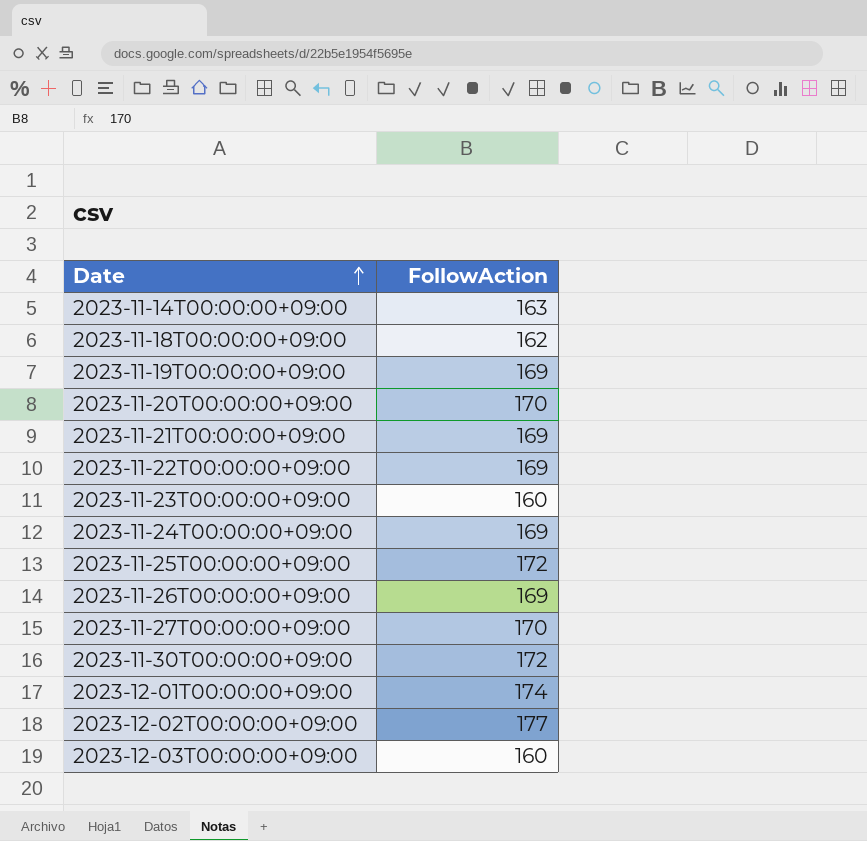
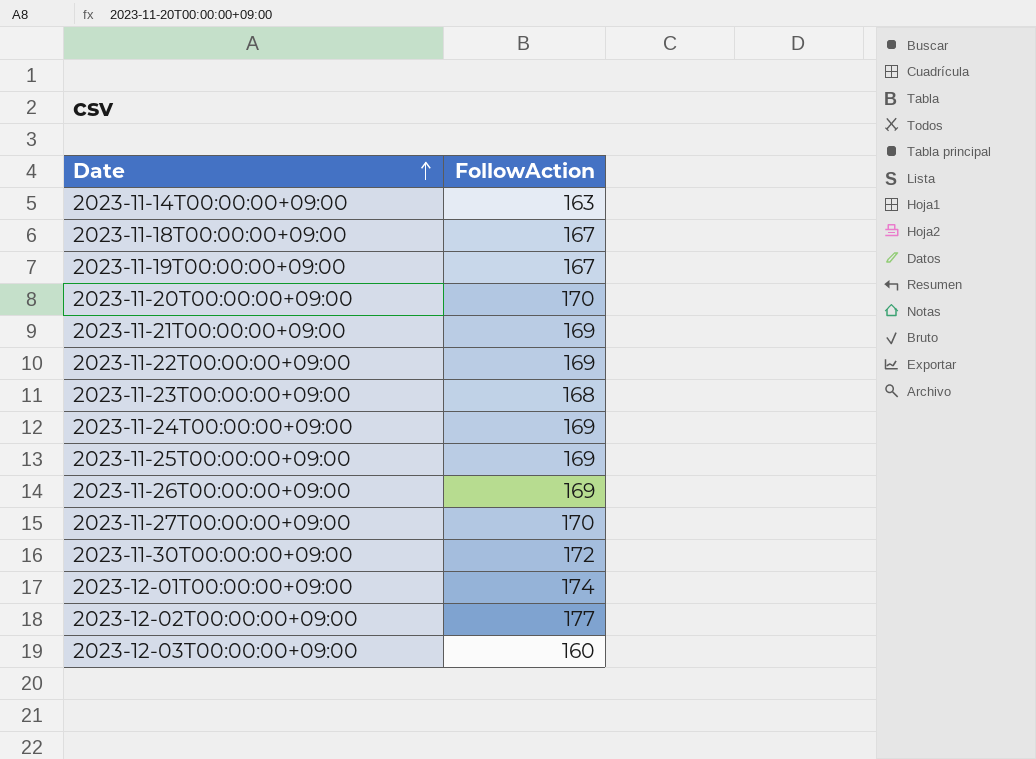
2023-11-18T00:00:00+09:00 | FollowAction: 162 -> 167
2023-11-19T00:00:00+09:00 | FollowAction: 169 -> 167
2023-11-23T00:00:00+09:00 | FollowAction: 160 -> 168
2023-11-25T00:00:00+09:00 | FollowAction: 172 -> 169

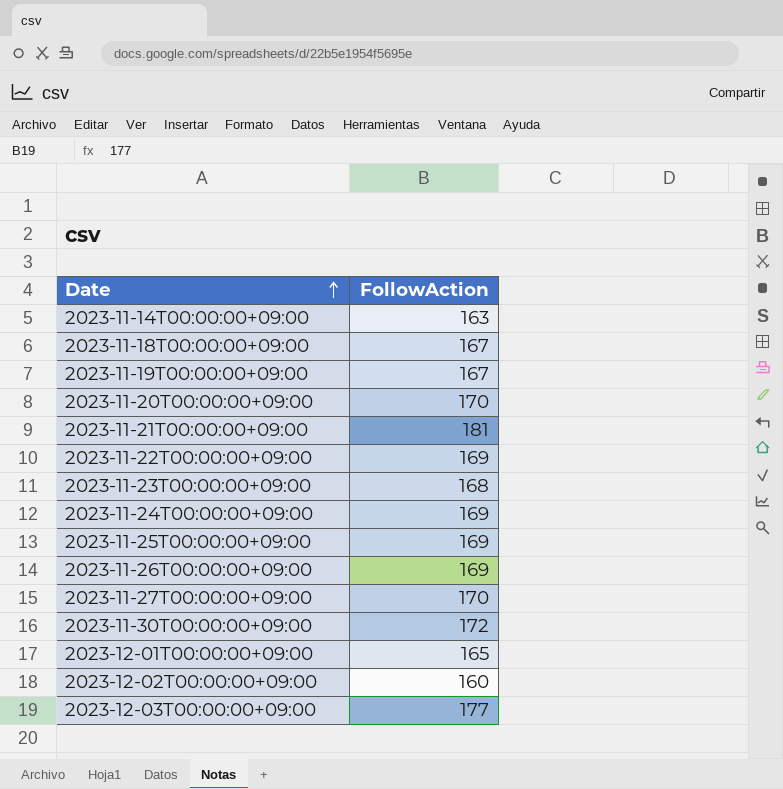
2023-11-21T00:00:00+09:00 | FollowAction: 169 -> 181
2023-12-01T00:00:00+09:00 | FollowAction: 174 -> 165
2023-12-02T00:00:00+09:00 | FollowAction: 177 -> 160
2023-12-03T00:00:00+09:00 | FollowAction: 160 -> 177

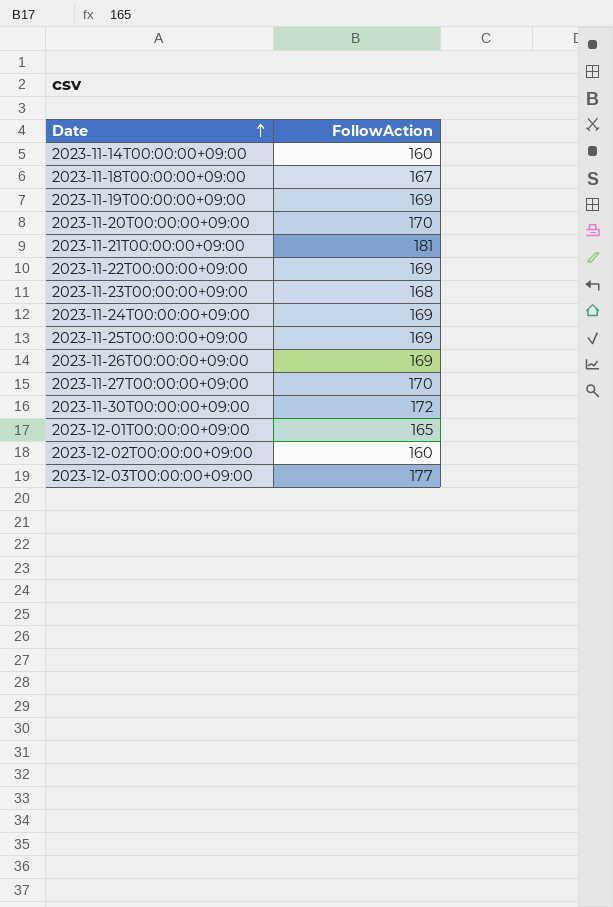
2023-11-14T00:00:00+09:00 | FollowAction: 163 -> 160
2023-11-19T00:00:00+09:00 | FollowAction: 167 -> 169

